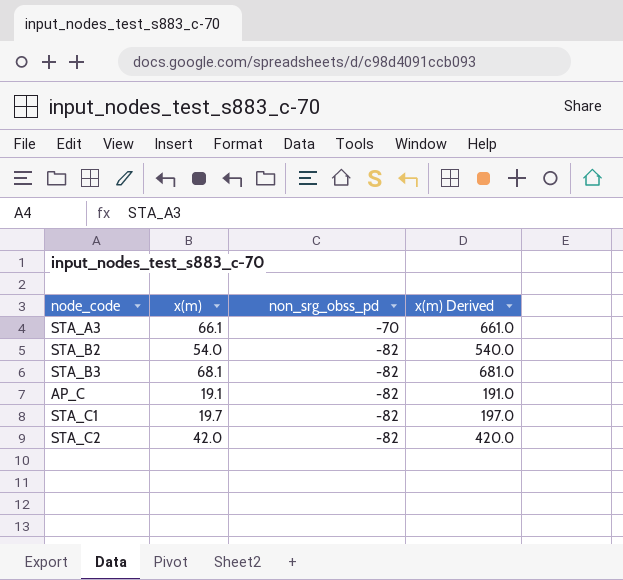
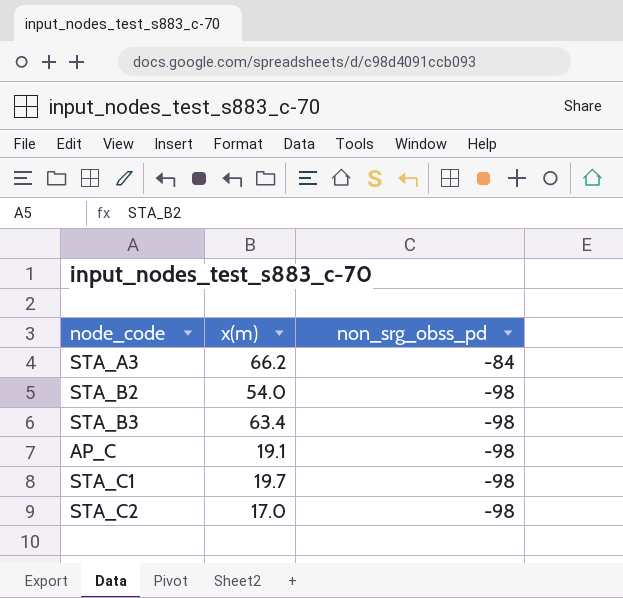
column x(m) Derived | formula: [x(m)] * 10 -> none
STA_A3 | x(m): 66.1 -> 66.2
STA_A3 | non_srg_obss_pd: -70 -> -84
STA_B2 | non_srg_obss_pd: -82 -> -98
STA_B3 | x(m): 68.1 -> 63.4
STA_B3 | non_srg_obss_pd: -82 -> -98
AP_C | non_srg_obss_pd: -82 -> -98
STA_C1 | non_srg_obss_pd: -82 -> -98
STA_C2 | x(m): 42.0 -> 17.0
STA_C2 | non_srg_obss_pd: -82 -> -98

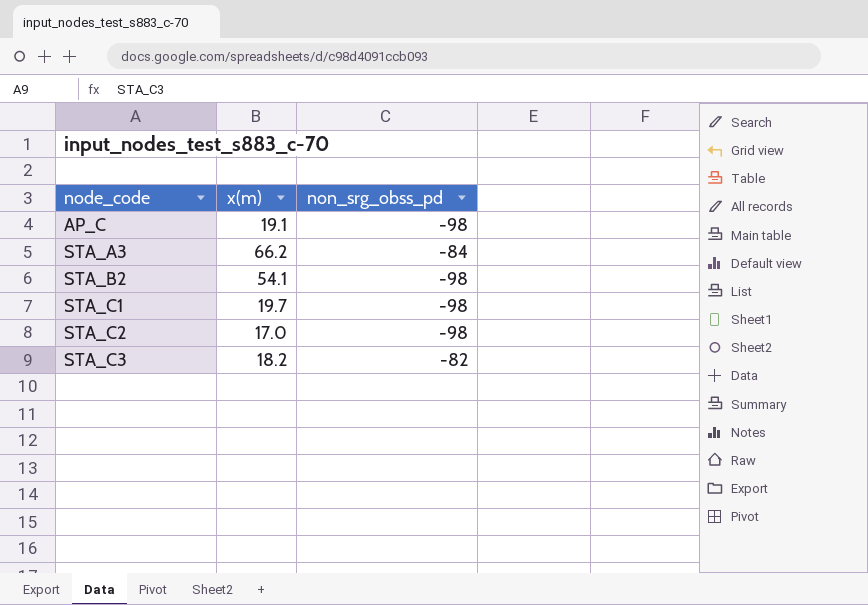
row order: non_srg_obss_pd descending -> node_code ascending
row STA_B3: 63.4 | -98 -> none
STA_B2 | x(m): 54.0 -> 54.1
row STA_C3: none -> 18.2 | -82

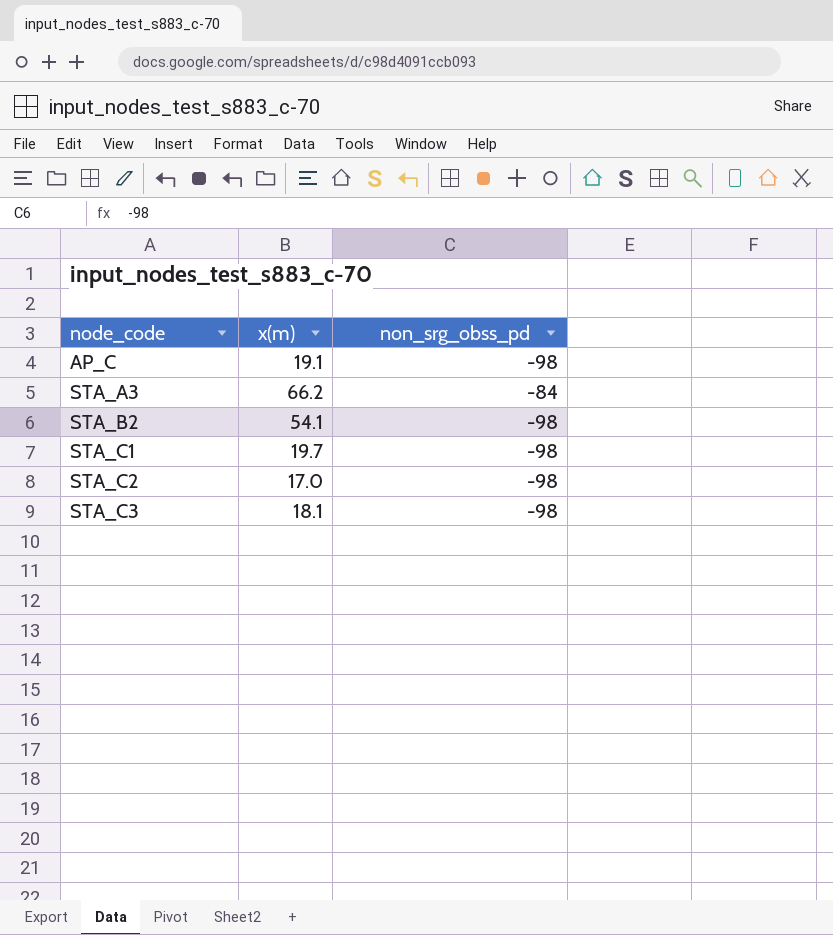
STA_C3 | x(m): 18.2 -> 18.1
STA_C3 | non_srg_obss_pd: -82 -> -98

